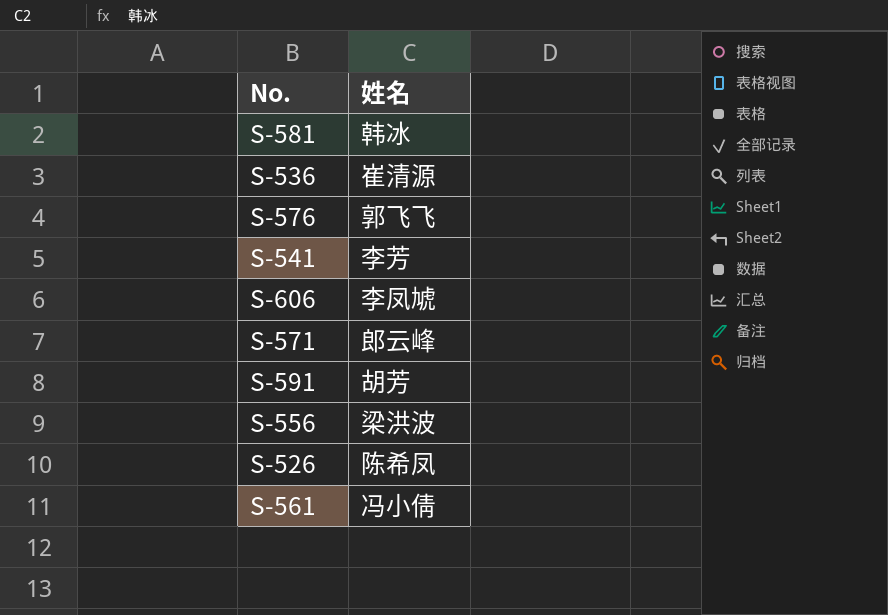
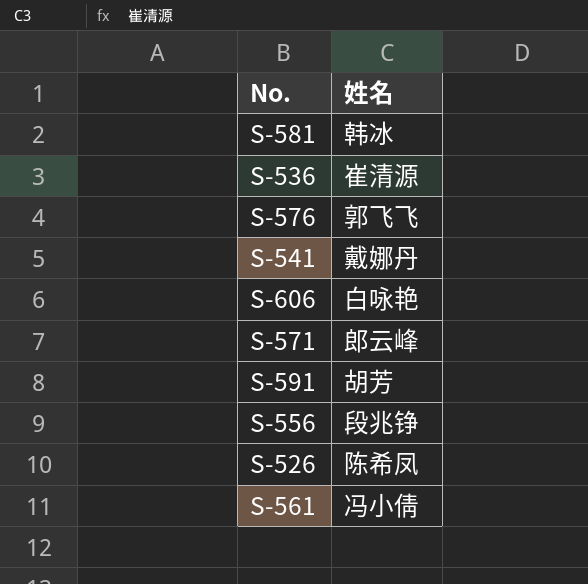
S-541 | 姓名: 李芳 -> 戴娜丹
S-606 | 姓名: 李凤虓 -> 白咏艳
S-556 | 姓名: 梁洪波 -> 段兆铮

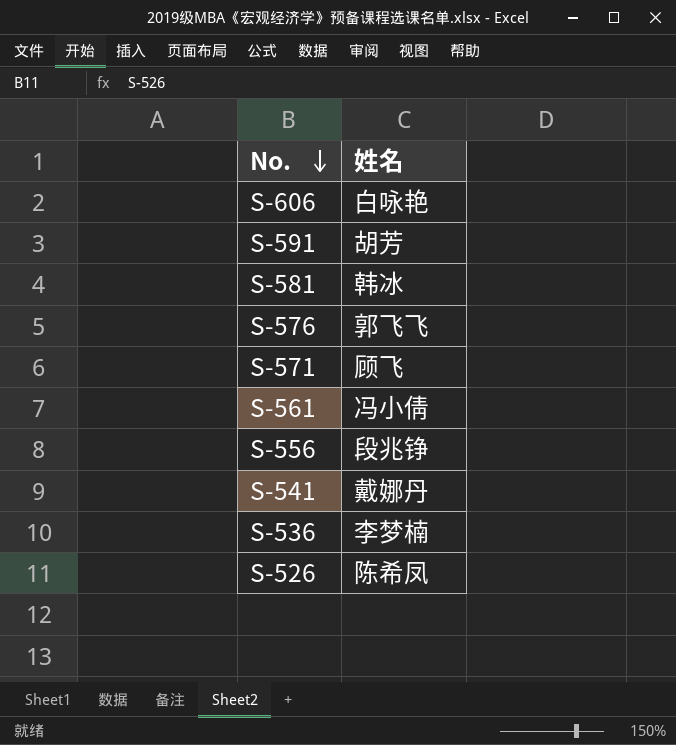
row order: none -> No. descending
S-571 | 姓名: 郎云峰 -> 顾飞
S-536 | 姓名: 崔清源 -> 李梦楠

